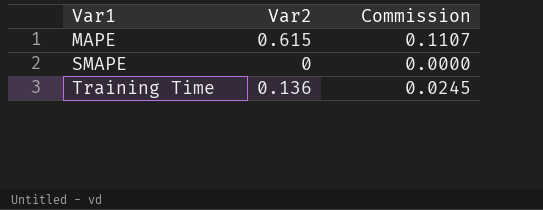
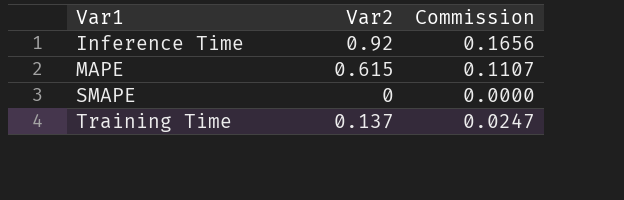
row Inference Time: none -> 0.92 | 0.1656
Training Time | Var2: 0.136 -> 0.137
Training Time | Commission: 0.0245 -> 0.0247

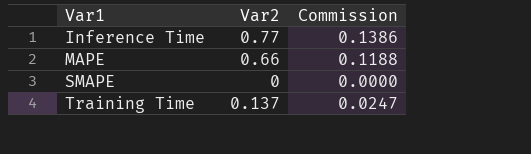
Inference Time | Var2: 0.92 -> 0.77
Inference Time | Commission: 0.1656 -> 0.1386
MAPE | Var2: 0.615 -> 0.66
MAPE | Commission: 0.1107 -> 0.1188

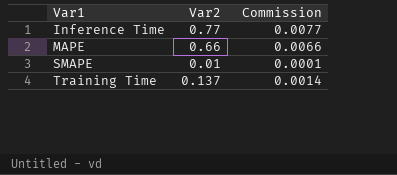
column Commission | formula: [Var2] * 0.18 -> [Var2] * 0.01
SMAPE | Var2: 0 -> 0.01

